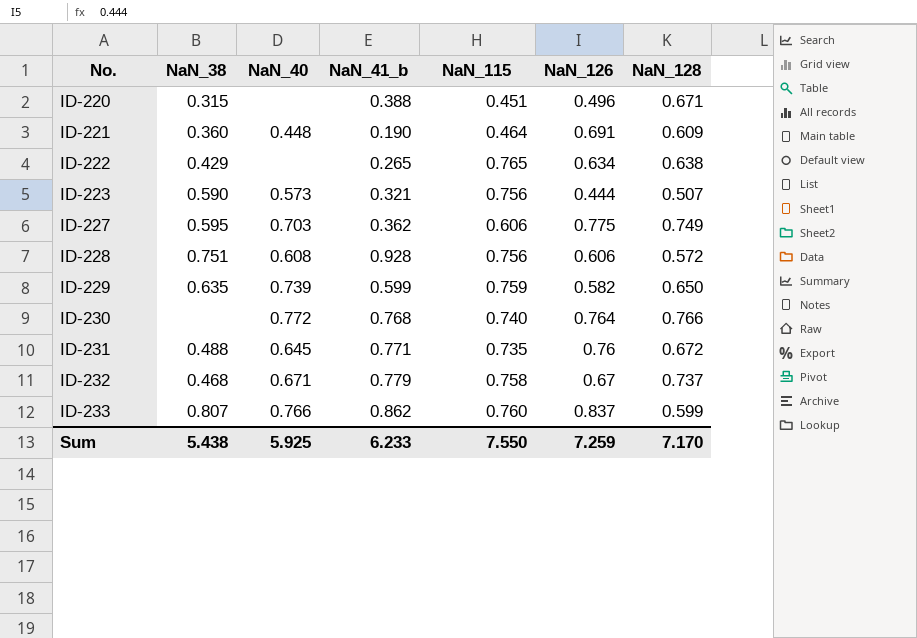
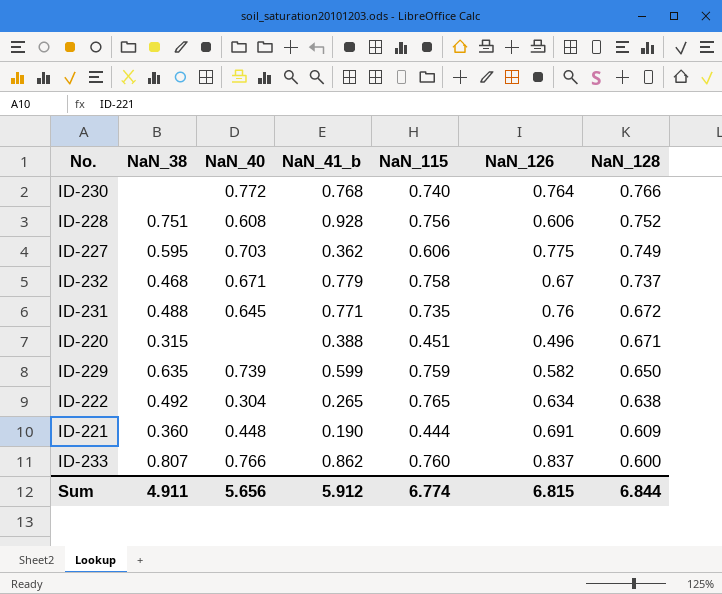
row order: No. ascending -> NaN_128 descending
row ID-223: 0.590 | 0.573 | 0.321 | 0.756 | 0.444 | 0.507 -> none
ID-228 | NaN_128: 0.572 -> 0.752
ID-222 | NaN_38: 0.429 -> 0.492
ID-222 | NaN_40: none -> 0.304
ID-221 | NaN_115: 0.464 -> 0.444
ID-233 | NaN_128: 0.599 -> 0.600
Sum | NaN_38: 5.438 -> 4.911
Sum | NaN_40: 5.925 -> 5.656
Sum | NaN_41_b: 6.233 -> 5.912
Sum | NaN_115: 7.550 -> 6.774
Sum | NaN_126: 7.259 -> 6.815
Sum | NaN_128: 7.170 -> 6.844

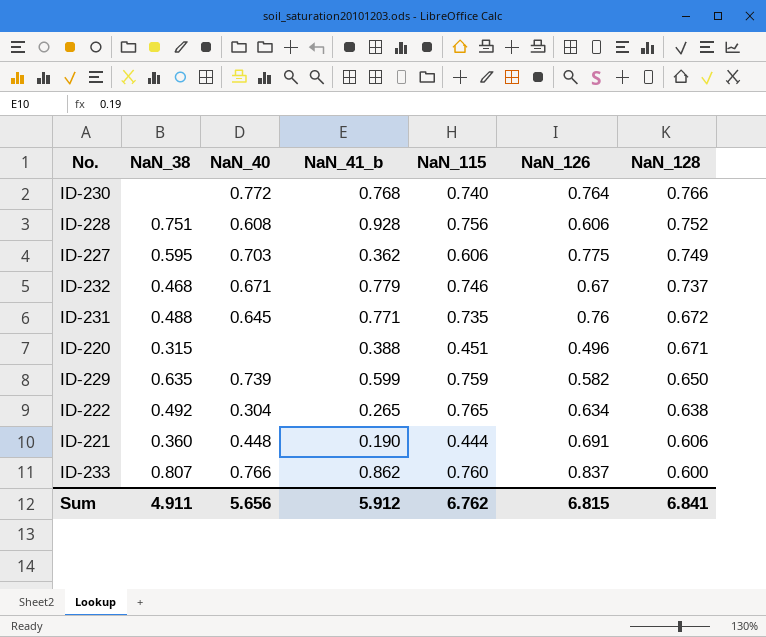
ID-232 | NaN_115: 0.758 -> 0.746
ID-221 | NaN_128: 0.609 -> 0.606
Sum | NaN_115: 6.774 -> 6.762
Sum | NaN_128: 6.844 -> 6.841

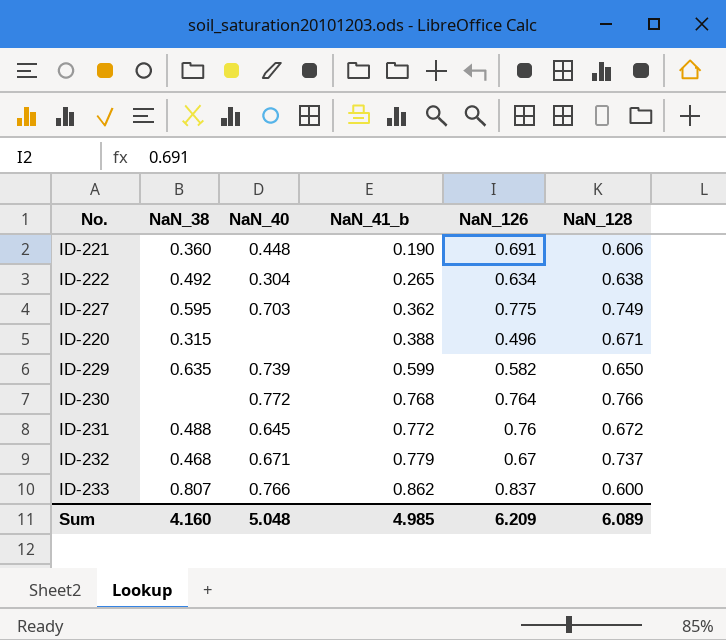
row order: NaN_128 descending -> NaN_41_b ascending
column NaN_115 | position: 5 -> none
row ID-228: 0.751 | 0.608 | 0.928 | 0.756 | 0.606 | 0.752 -> none
ID-231 | NaN_41_b: 0.771 -> 0.772
Sum | NaN_38: 4.911 -> 4.160
Sum | NaN_40: 5.656 -> 5.048
Sum | NaN_41_b: 5.912 -> 4.985
Sum | NaN_126: 6.815 -> 6.209
Sum | NaN_128: 6.841 -> 6.089

